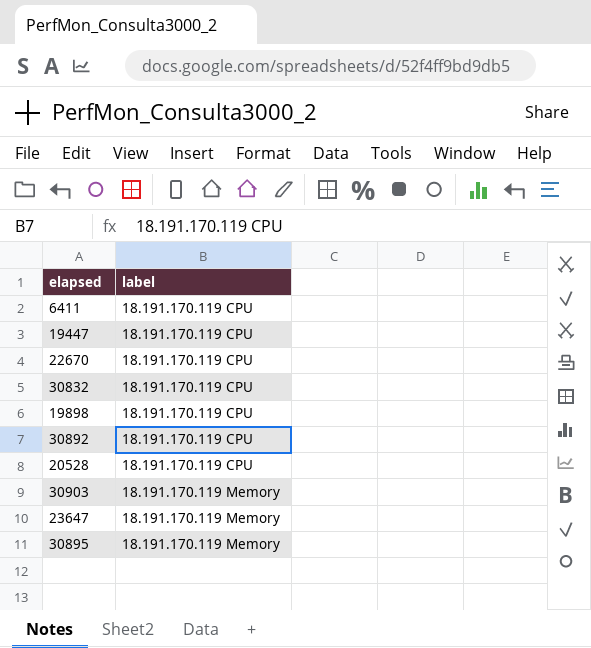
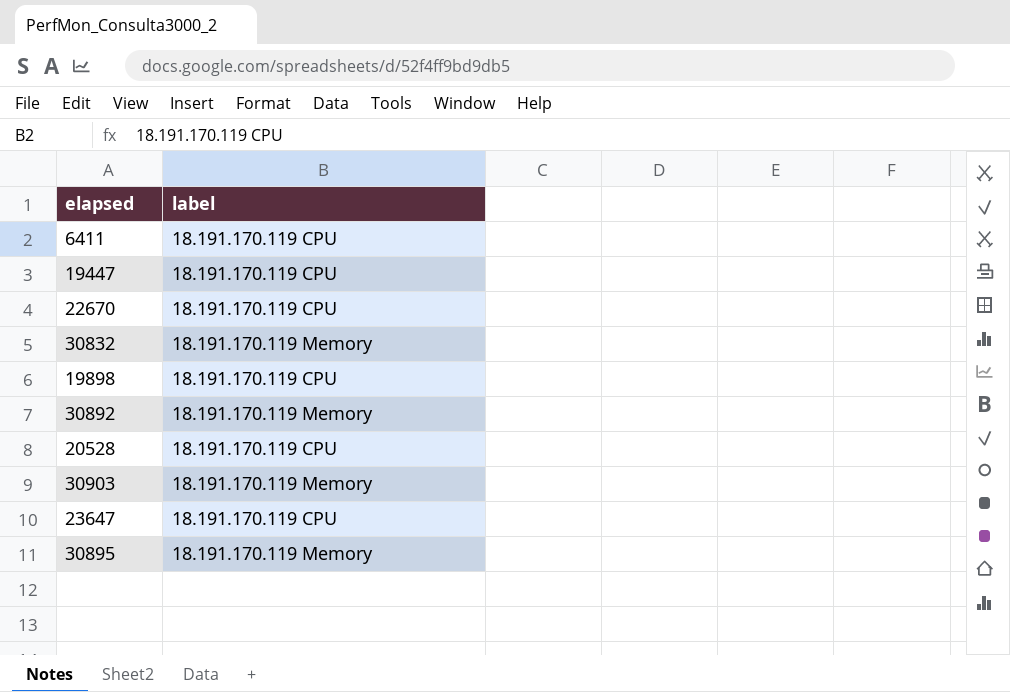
30832 | label: 18.191.170.119 CPU -> 18.191.170.119 Memory
30892 | label: 18.191.170.119 CPU -> 18.191.170.119 Memory
23647 | label: 18.191.170.119 Memory -> 18.191.170.119 CPU

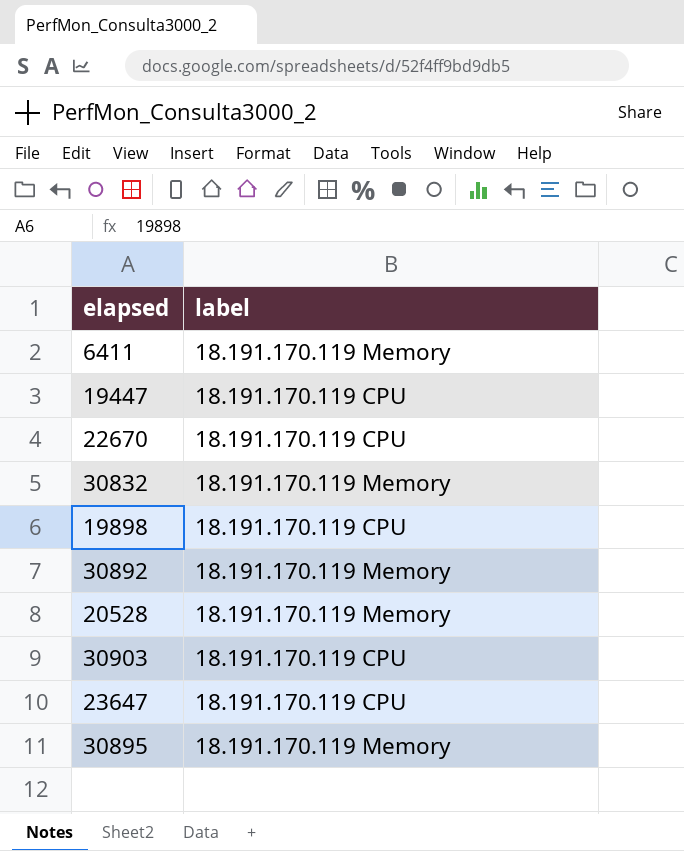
6411 | label: 18.191.170.119 CPU -> 18.191.170.119 Memory
20528 | label: 18.191.170.119 CPU -> 18.191.170.119 Memory
30903 | label: 18.191.170.119 Memory -> 18.191.170.119 CPU

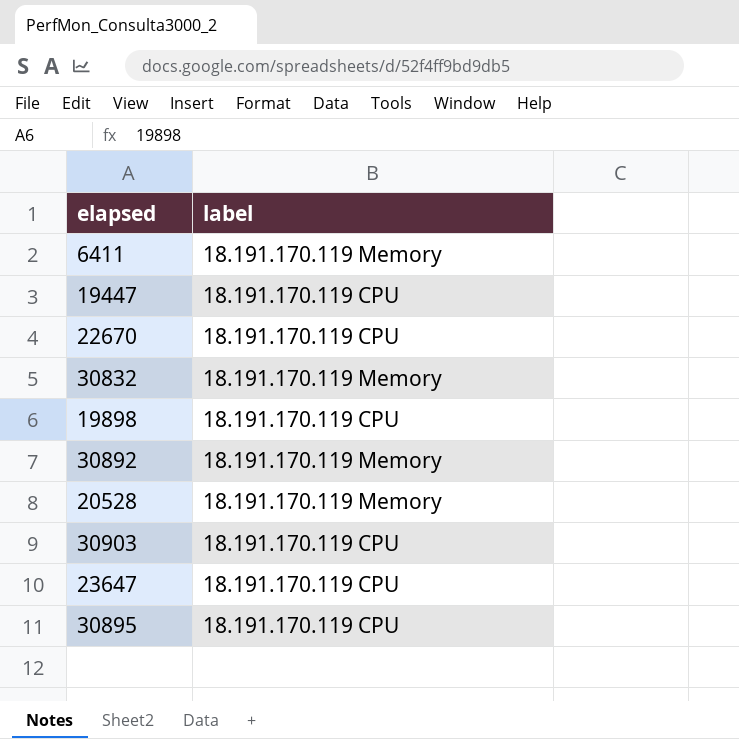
30895 | label: 18.191.170.119 Memory -> 18.191.170.119 CPU

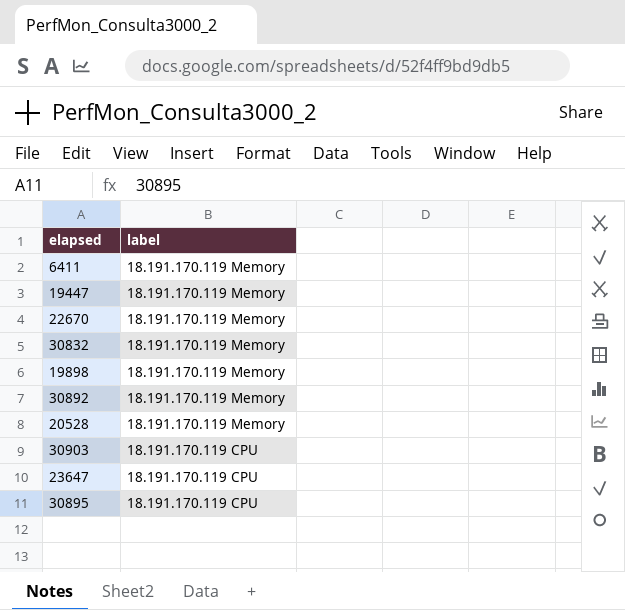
19447 | label: 18.191.170.119 CPU -> 18.191.170.119 Memory
22670 | label: 18.191.170.119 CPU -> 18.191.170.119 Memory
19898 | label: 18.191.170.119 CPU -> 18.191.170.119 Memory

